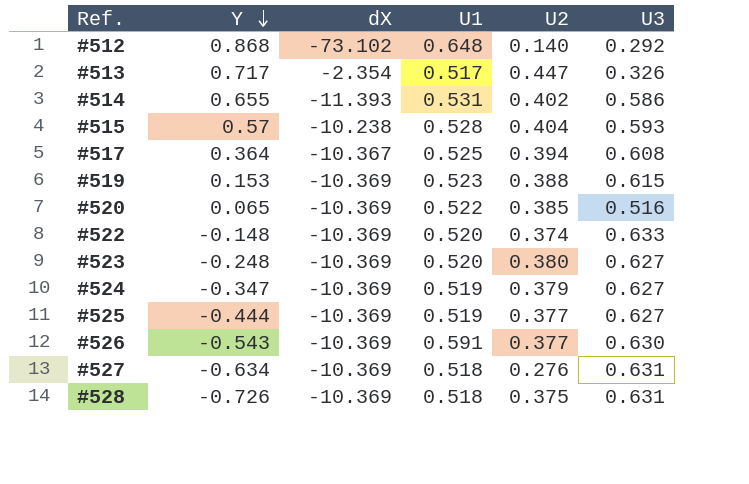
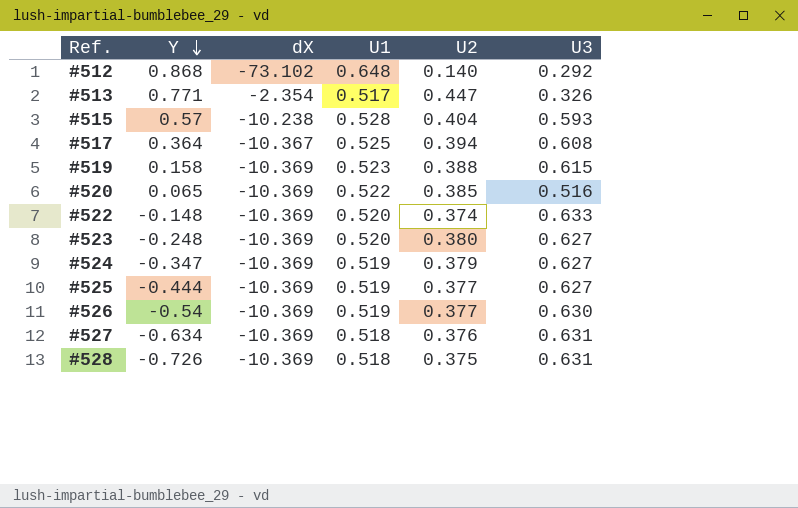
row #514: 0.655 | -11.393 | 0.531 | 0.402 | 0.586 -> none
#513 | Y: 0.717 -> 0.771
#519 | Y: 0.153 -> 0.158
#526 | Y: -0.543 -> -0.54
#526 | U1: 0.591 -> 0.519
#527 | U2: 0.276 -> 0.376

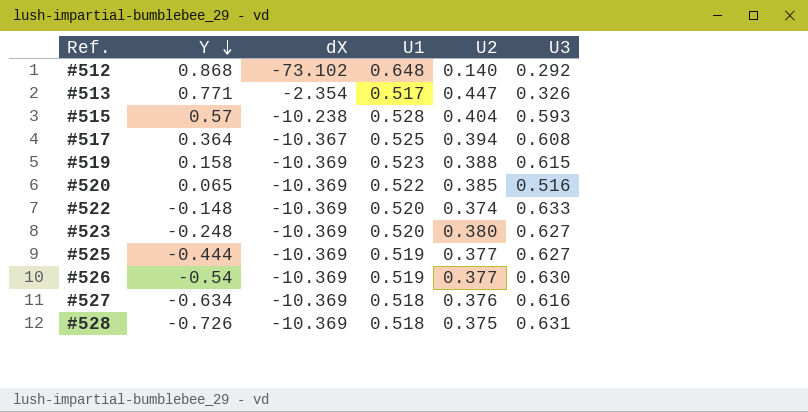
row #524: -0.347 | -10.369 | 0.519 | 0.379 | 0.627 -> none
#527 | U3: 0.631 -> 0.616

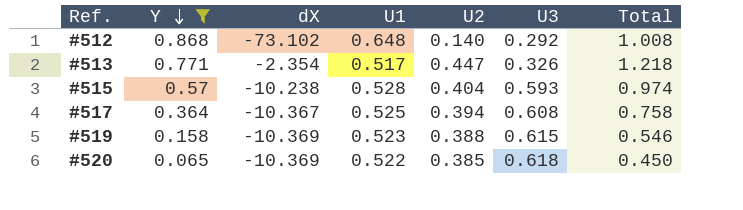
filter: none -> Y >= 0.065
column Total | formula: none -> [Y] + [U2]
#520 | U3: 0.516 -> 0.618

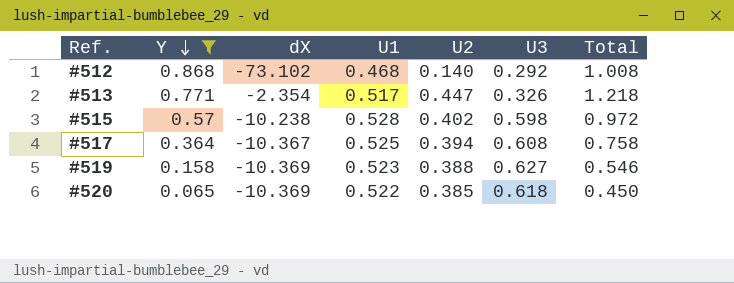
#512 | U1: 0.648 -> 0.468
#515 | U2: 0.404 -> 0.402
#515 | U3: 0.593 -> 0.598
#515 | Total: 0.974 -> 0.972
#519 | U3: 0.615 -> 0.627

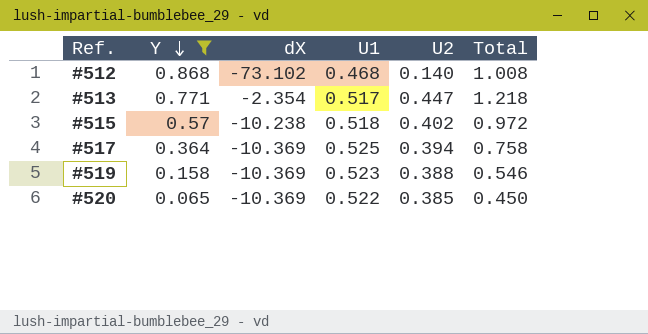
column U3 | position: 6 -> none
#515 | U1: 0.528 -> 0.518
#517 | dX: -10.367 -> -10.369

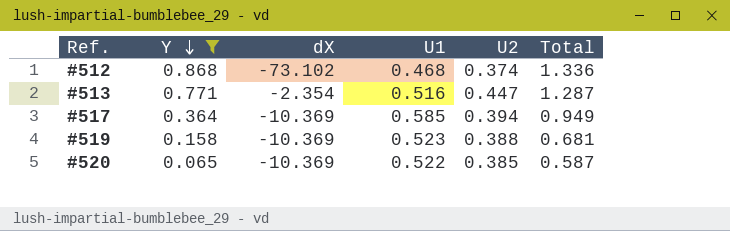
column Total | formula: [Y] + [U2] -> [Y] + [U1]
row #515: 0.57 | -10.238 | 0.518 | 0.402 | 0.972 -> none
#512 | U2: 0.140 -> 0.374
#513 | U1: 0.517 -> 0.516
#517 | U1: 0.525 -> 0.585

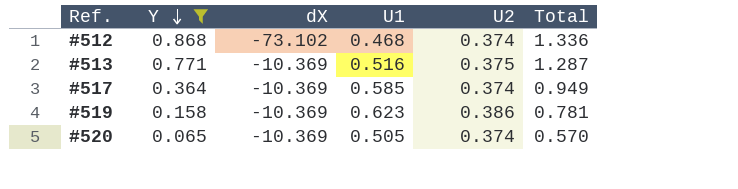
#513 | dX: -2.354 -> -10.369
#513 | U2: 0.447 -> 0.375
#517 | U2: 0.394 -> 0.374
#519 | U1: 0.523 -> 0.623
#519 | U2: 0.388 -> 0.386
#519 | Total: 0.681 -> 0.781
#520 | U1: 0.522 -> 0.505
#520 | U2: 0.385 -> 0.374
#520 | Total: 0.587 -> 0.570

